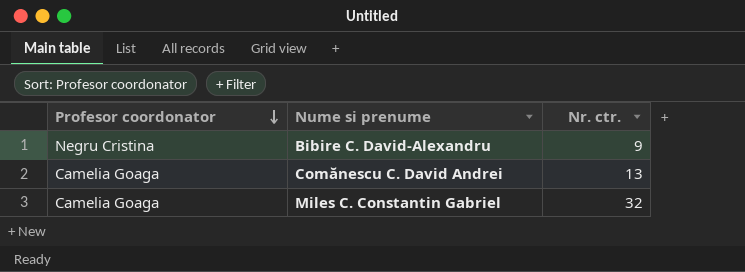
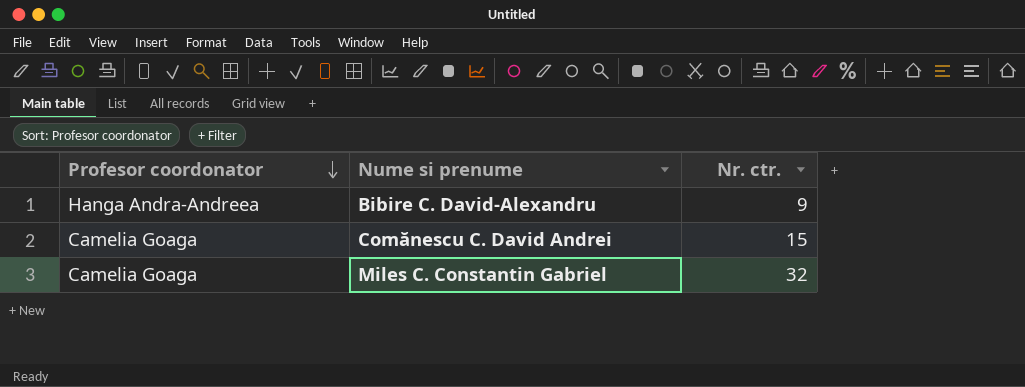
Bibire C. David-Alexandru | Profesor coordonator: Negru Cristina -> Hanga Andra-Andreea
Comănescu C. David Andrei | Nr. ctr.: 13 -> 15

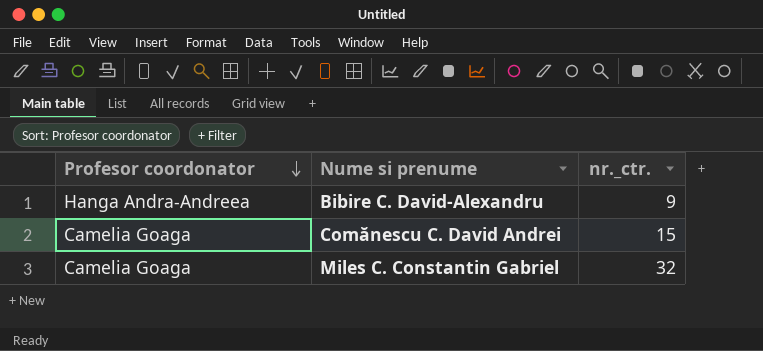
column name: Nr. ctr. -> nr._ctr.

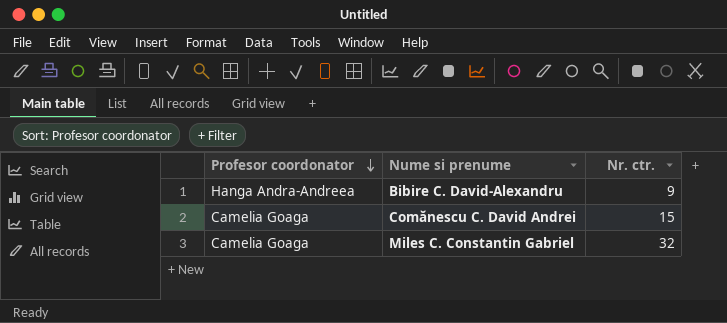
column name: nr._ctr. -> Nr. ctr.

